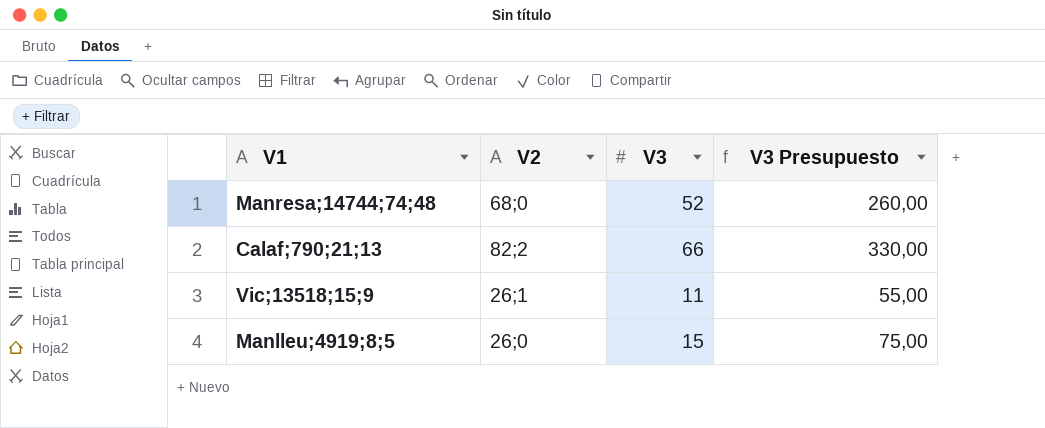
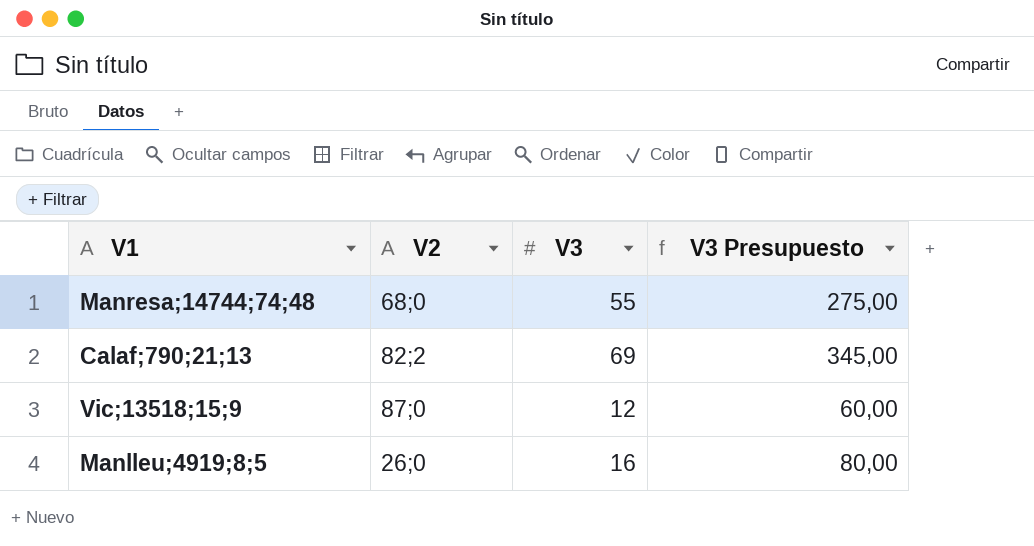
Manresa;14744;74;48 | V3: 52 -> 55
Manresa;14744;74;48 | V3 Presupuesto: 260,00 -> 275,00
Calaf;790;21;13 | V3: 66 -> 69
Calaf;790;21;13 | V3 Presupuesto: 330,00 -> 345,00
Vic;13518;15;9 | V2: 26;1 -> 87;0
Vic;13518;15;9 | V3: 11 -> 12
Vic;13518;15;9 | V3 Presupuesto: 55,00 -> 60,00
Manlleu;4919;8;5 | V3: 15 -> 16
Manlleu;4919;8;5 | V3 Presupuesto: 75,00 -> 80,00

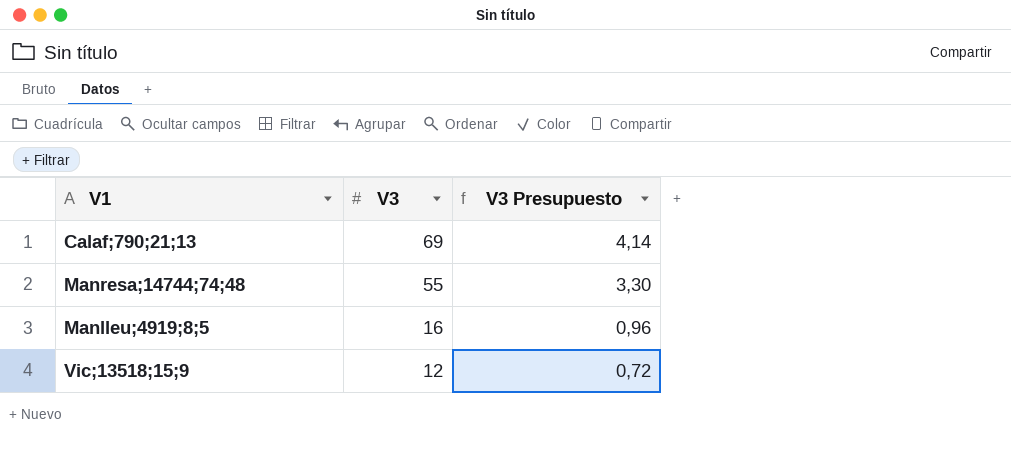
row order: none -> V3 descending
column V2 | position: 2 -> none
column V3 Presupuesto | formula: [V3] * 5 -> [V3] * 0,06

